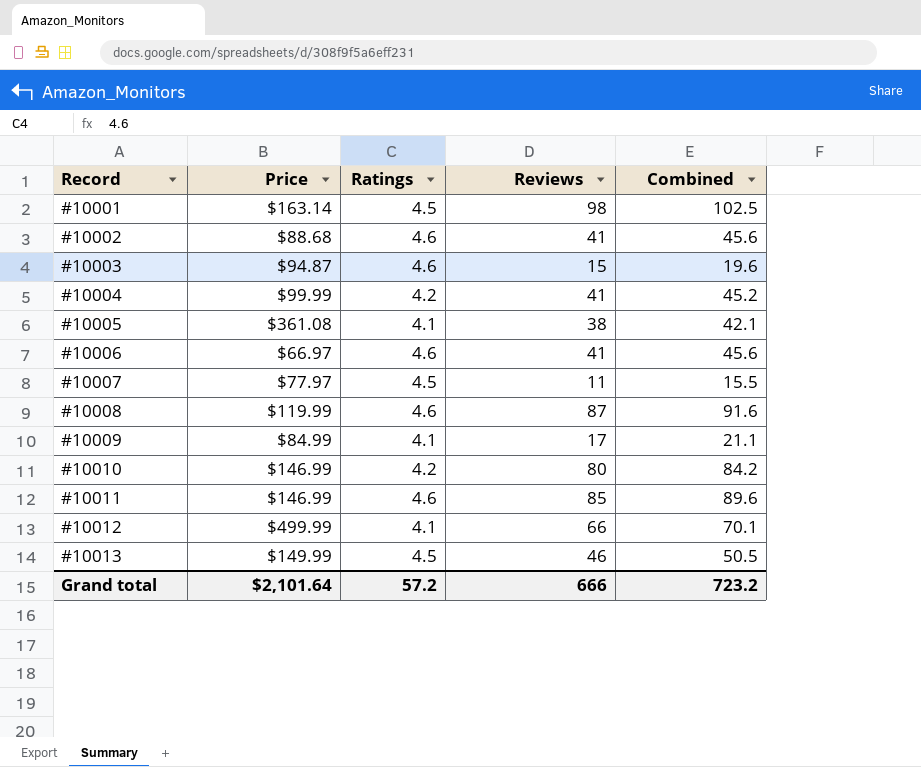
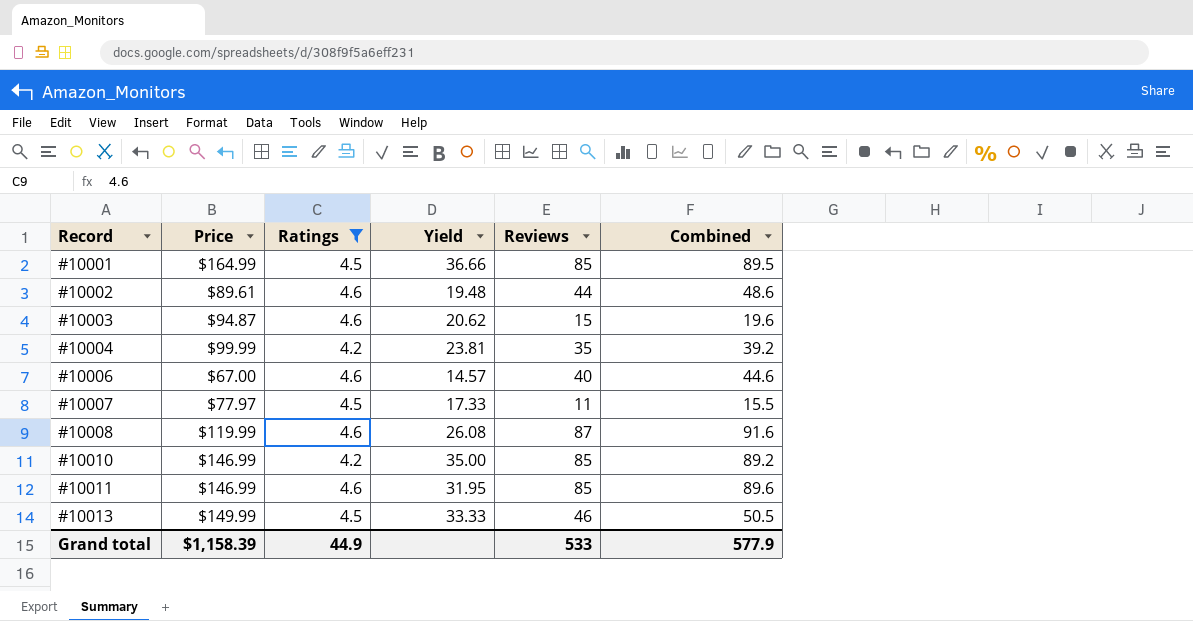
filter: none -> Ratings != 4.1
column Yield | formula: none -> [Price] / [Ratings]
#10001 | Price: $163.14 -> $164.99
#10001 | Reviews: 98 -> 85
#10001 | Combined: 102.5 -> 89.5
#10002 | Price: $88.68 -> $89.61
#10002 | Reviews: 41 -> 44
#10002 | Combined: 45.6 -> 48.6
#10004 | Reviews: 41 -> 35
#10004 | Combined: 45.2 -> 39.2
#10006 | Price: $66.97 -> $67.00
#10006 | Reviews: 41 -> 40
#10006 | Combined: 45.6 -> 44.6
#10010 | Reviews: 80 -> 85
#10010 | Combined: 84.2 -> 89.2
Grand total | Price: $2,101.64 -> $1,158.39
Grand total | Ratings: 57.2 -> 44.9
Grand total | Reviews: 666 -> 533
Grand total | Combined: 723.2 -> 577.9

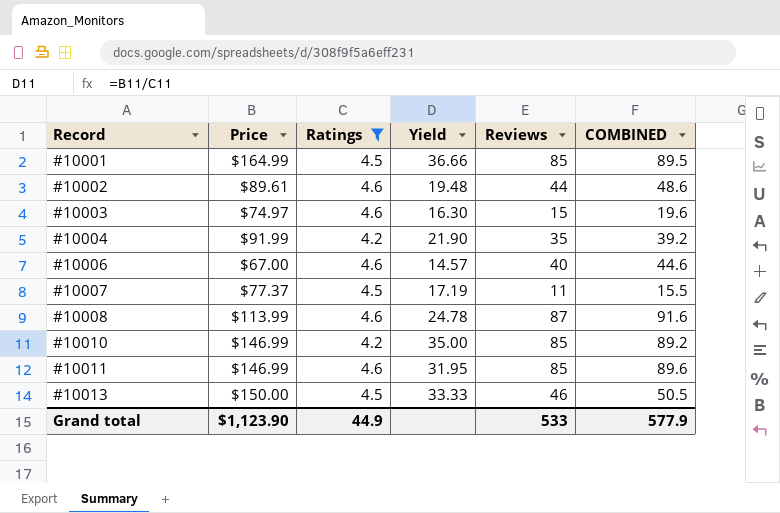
column name: Combined -> COMBINED
#10003 | Price: $94.87 -> $74.97
#10003 | Yield: 20.62 -> 16.30
#10004 | Price: $99.99 -> $91.99
#10004 | Yield: 23.81 -> 21.90
#10007 | Price: $77.97 -> $77.37
#10007 | Yield: 17.33 -> 17.19
#10008 | Price: $119.99 -> $113.99
#10008 | Yield: 26.08 -> 24.78
#10013 | Price: $149.99 -> $150.00
Grand total | Price: $1,158.39 -> $1,123.90

